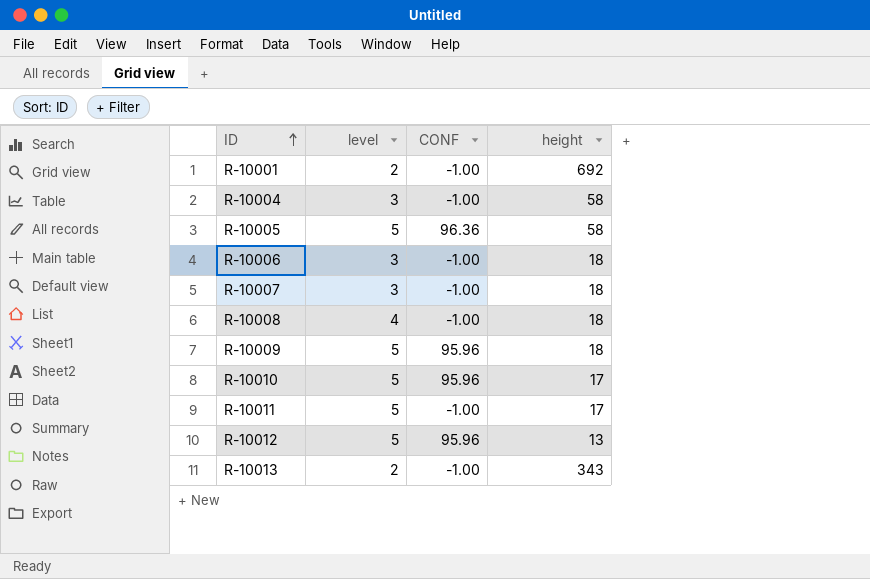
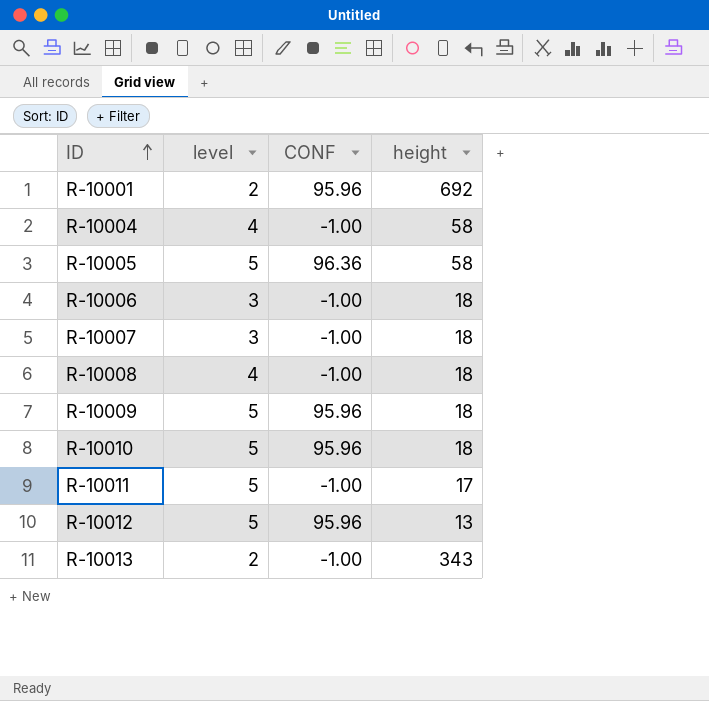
R-10001 | CONF: -1.00 -> 95.96
R-10004 | level: 3 -> 4
R-10010 | height: 17 -> 18

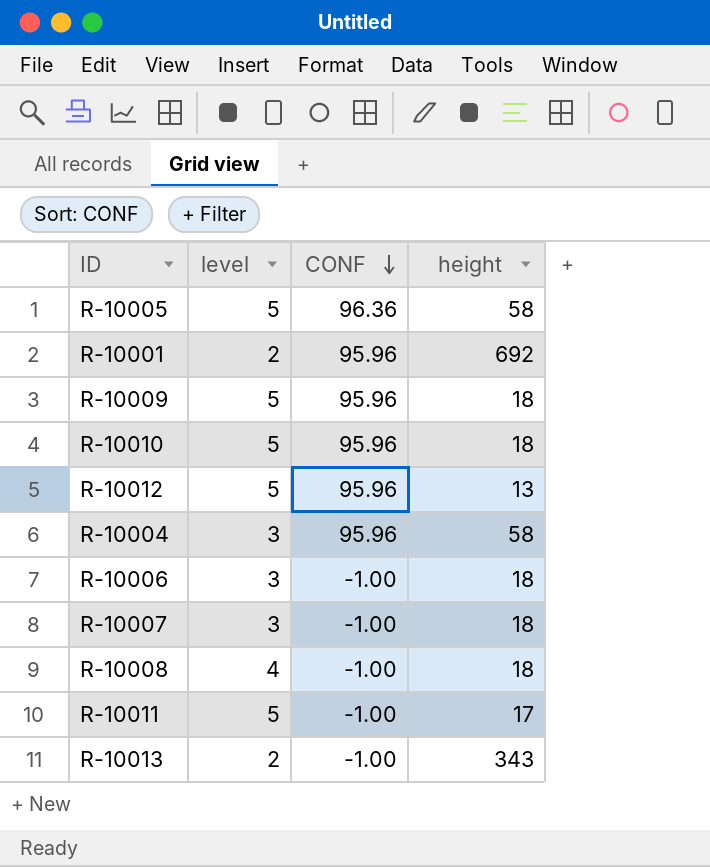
row order: ID ascending -> CONF descending
R-10004 | level: 4 -> 3
R-10004 | CONF: -1.00 -> 95.96

